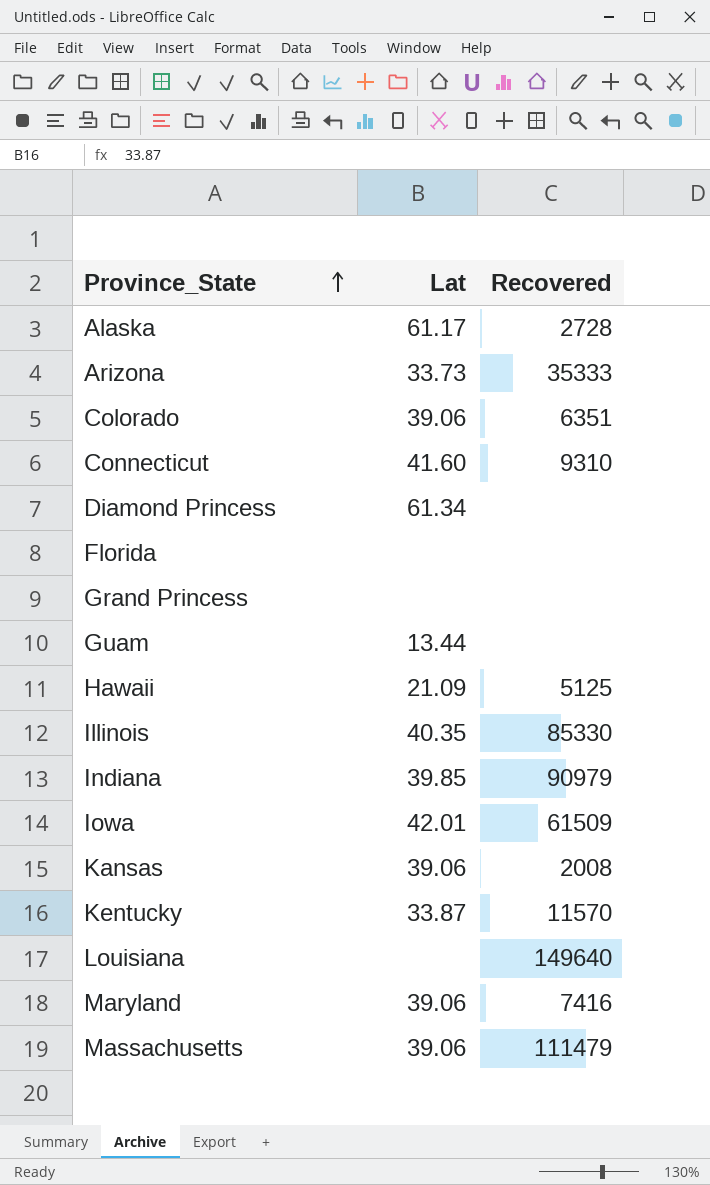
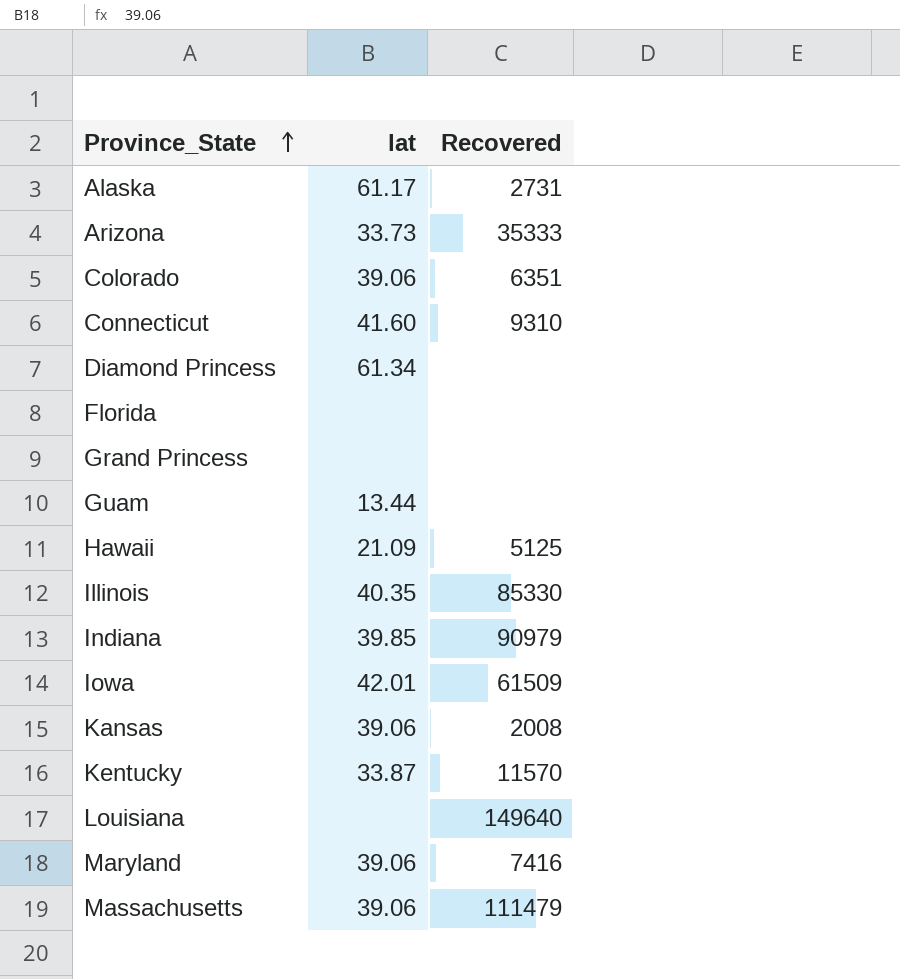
column name: Lat -> lat
Alaska | Recovered: 2728 -> 2731

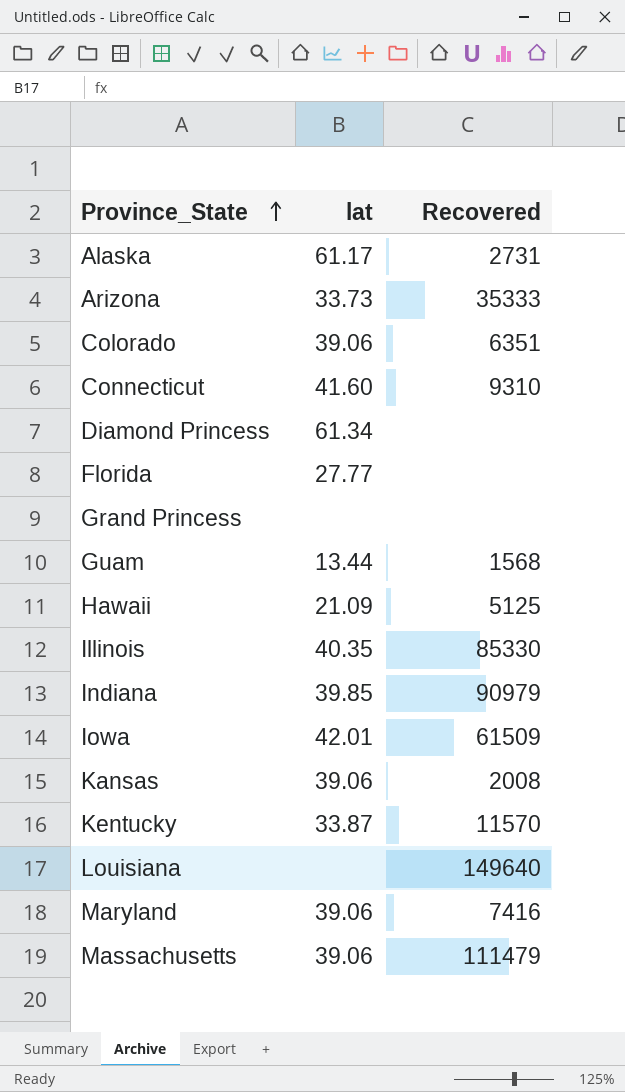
Florida | lat: none -> 27.77
Guam | Recovered: none -> 1568

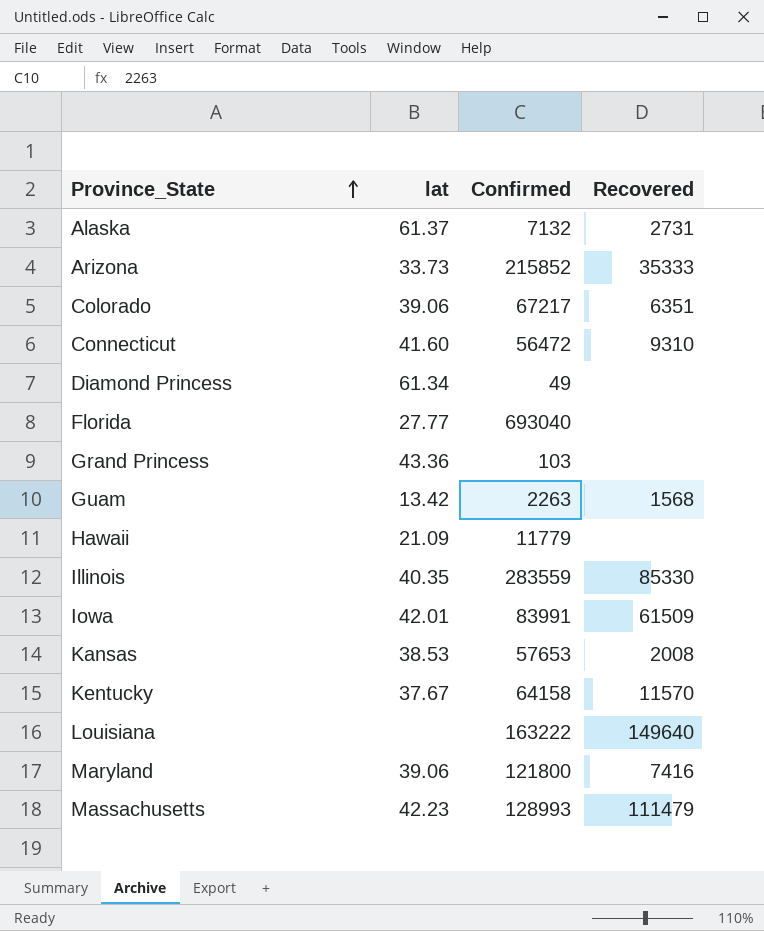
column Confirmed | position: none -> 3
row Indiana: 39.85 | 90979 -> none
Alaska | lat: 61.17 -> 61.37
Grand Princess | lat: none -> 43.36
Guam | lat: 13.44 -> 13.42
Hawaii | Recovered: 5125 -> none
Kansas | lat: 39.06 -> 38.53
Kentucky | lat: 33.87 -> 37.67
Massachusetts | lat: 39.06 -> 42.23

